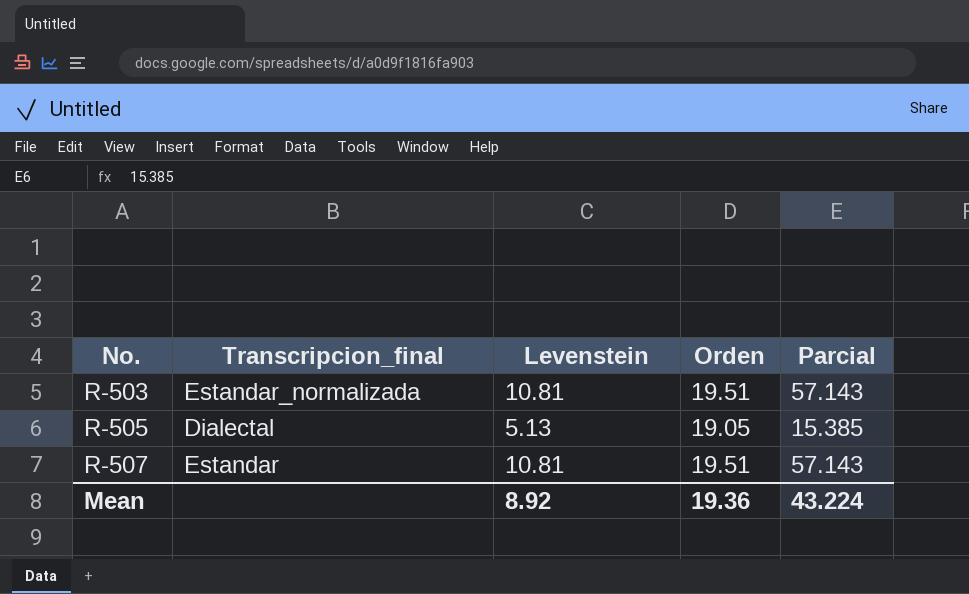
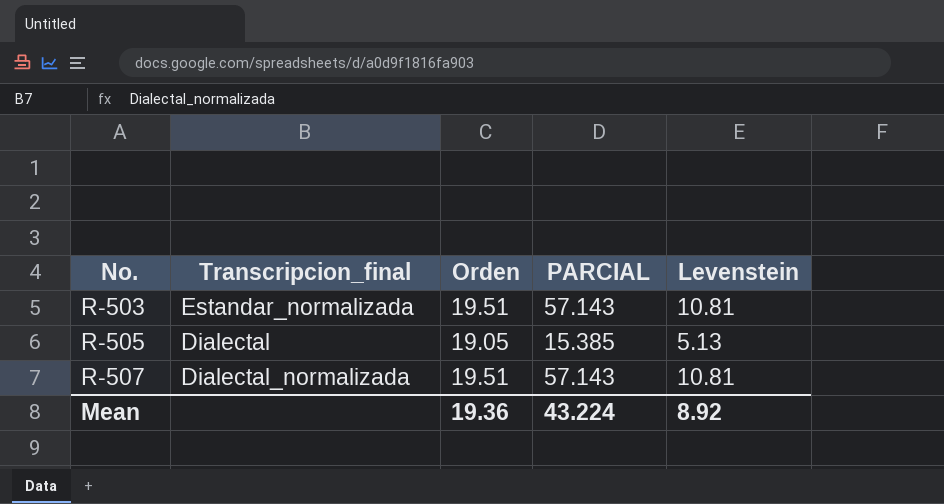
column name: Parcial -> PARCIAL
column Levenstein | position: 3 -> 5
R-507 | Transcripcion_final: Estandar -> Dialectal_normalizada

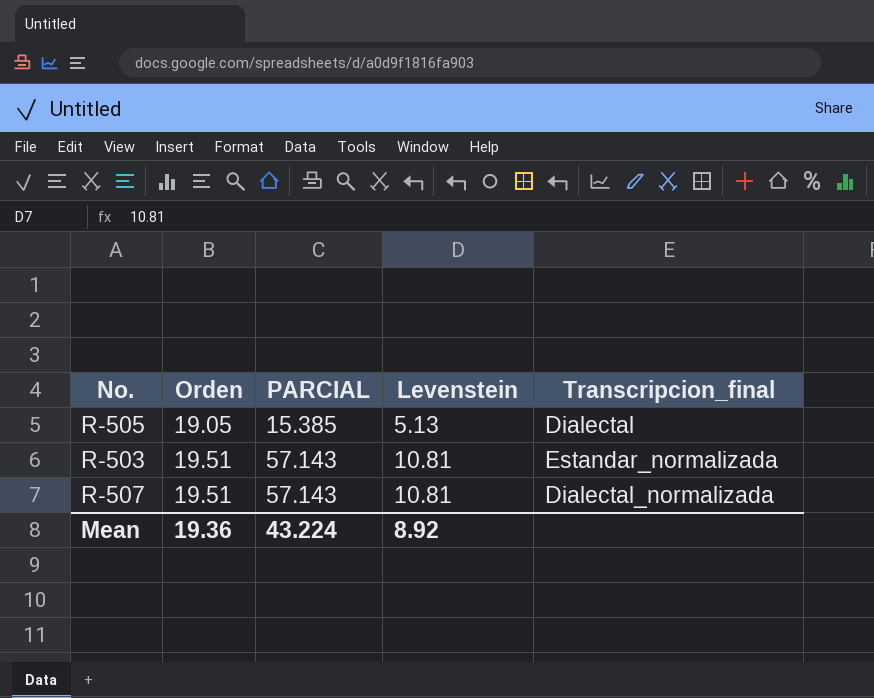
row order: No. ascending -> Orden ascending
column Transcripcion_final | position: 2 -> 5

